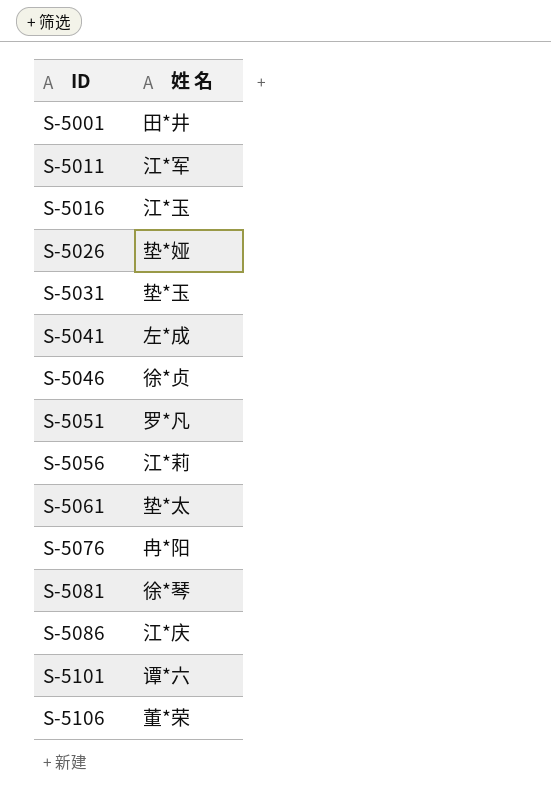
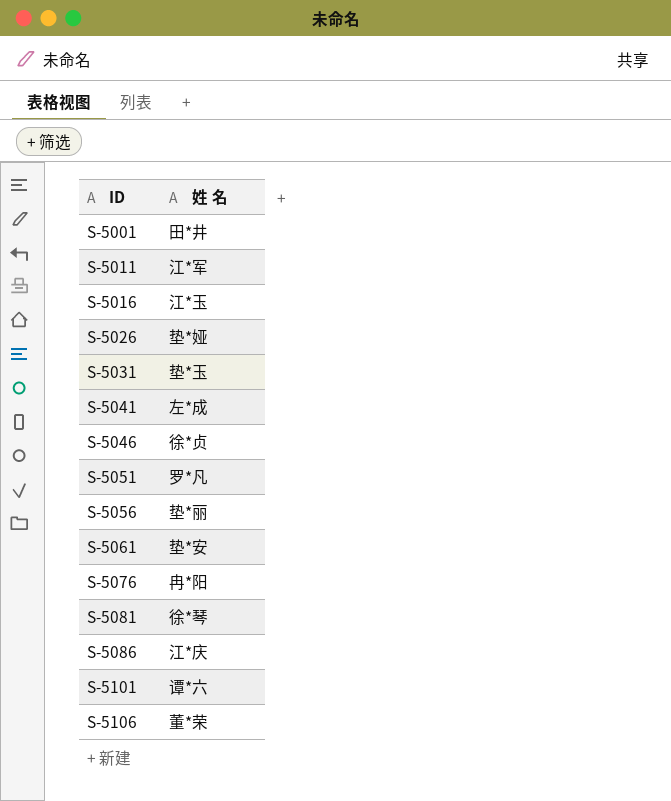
S-5056 | 姓 名: 江*莉 -> 垫*丽
S-5061 | 姓 名: 垫*太 -> 垫*安

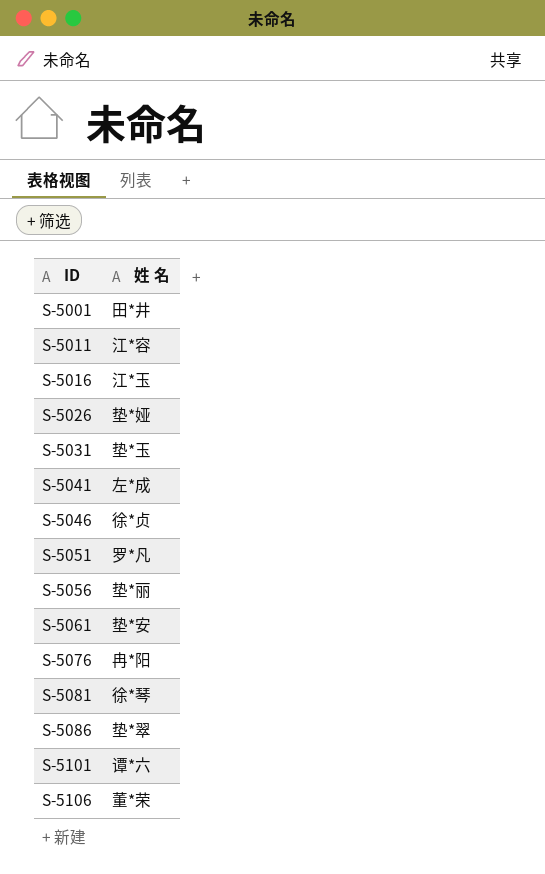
S-5011 | 姓 名: 江*军 -> 江*容
S-5086 | 姓 名: 江*庆 -> 垫*翠

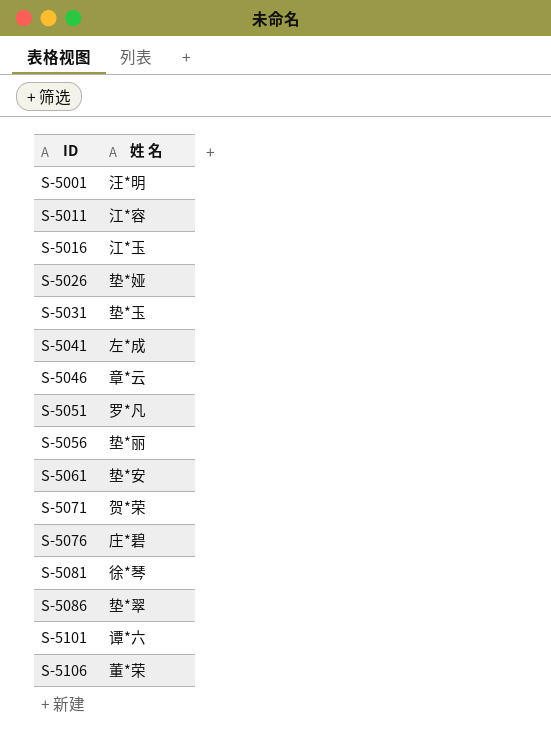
S-5001 | 姓 名: 田*井 -> 汪*明
S-5046 | 姓 名: 徐*贞 -> 章*云
row S-5071: none -> 贺*荣
S-5076 | 姓 名: 冉*阳 -> 庄*碧

